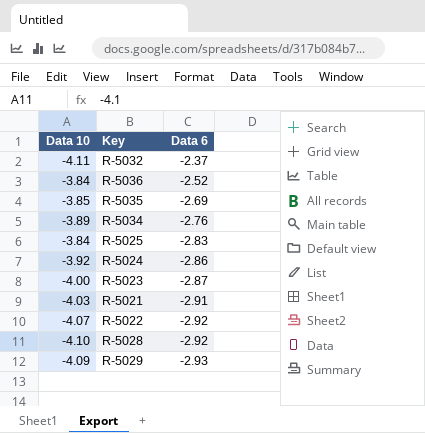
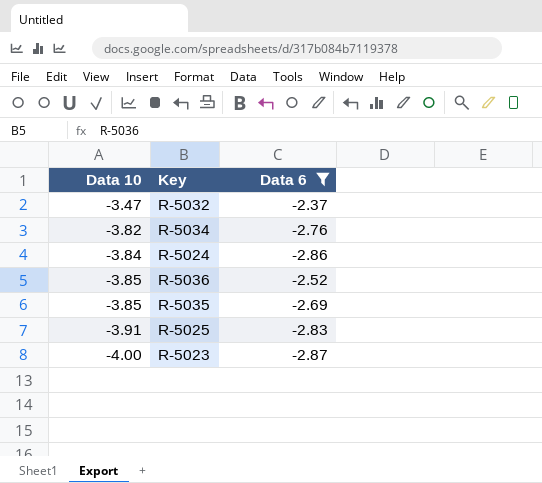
filter: none -> Data 6 >= -2.87
row order: Data 6 descending -> Data 10 descending
R-5032 | Data 10: -4.11 -> -3.47
R-5034 | Data 10: -3.89 -> -3.82
R-5024 | Data 10: -3.92 -> -3.84
R-5036 | Data 10: -3.84 -> -3.85
R-5025 | Data 10: -3.84 -> -3.91

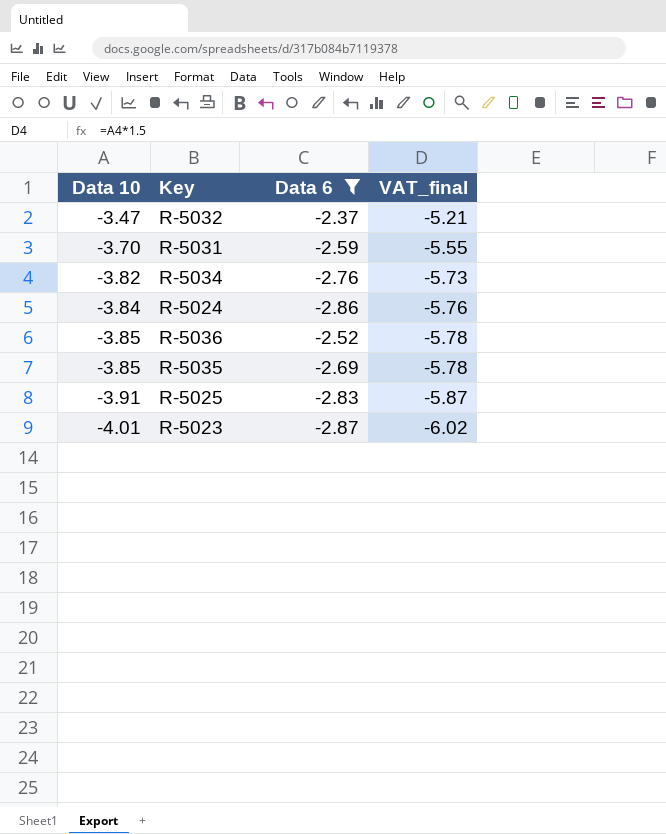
column VAT_final | formula: none -> [Data 10] * 1.5
row R-5031: none -> -3.70 | -2.59 | -5.55
R-5023 | Data 10: -4.00 -> -4.01

